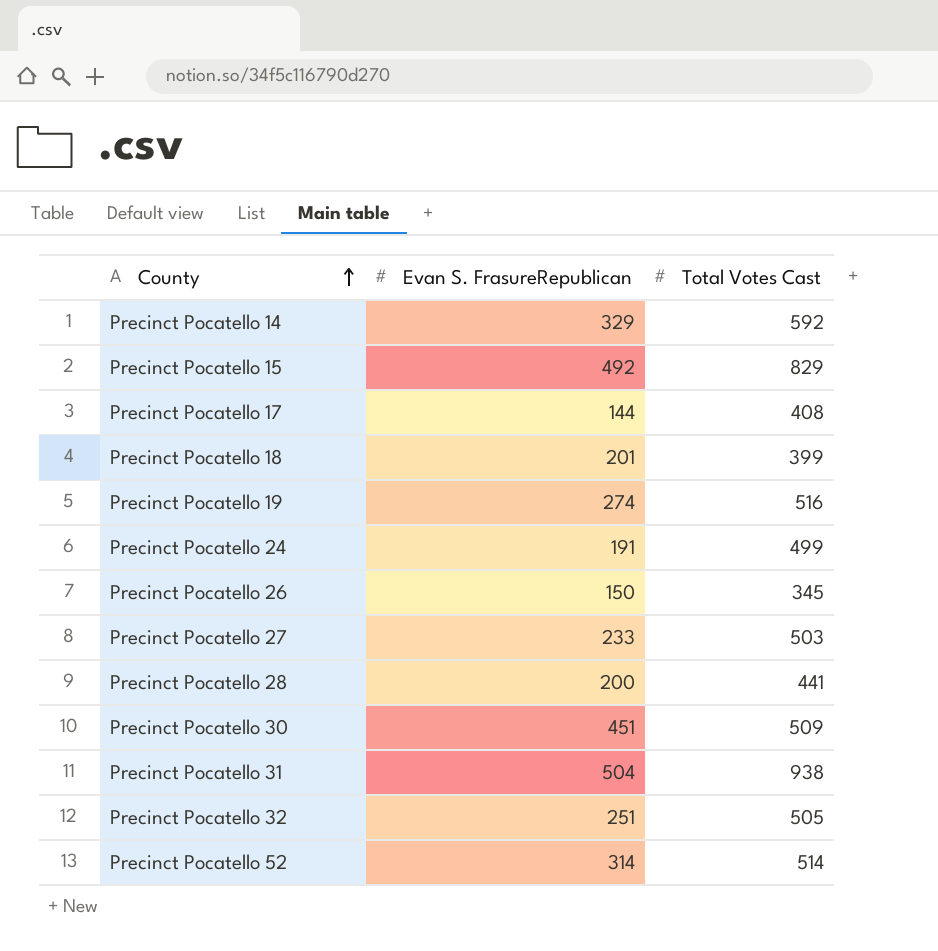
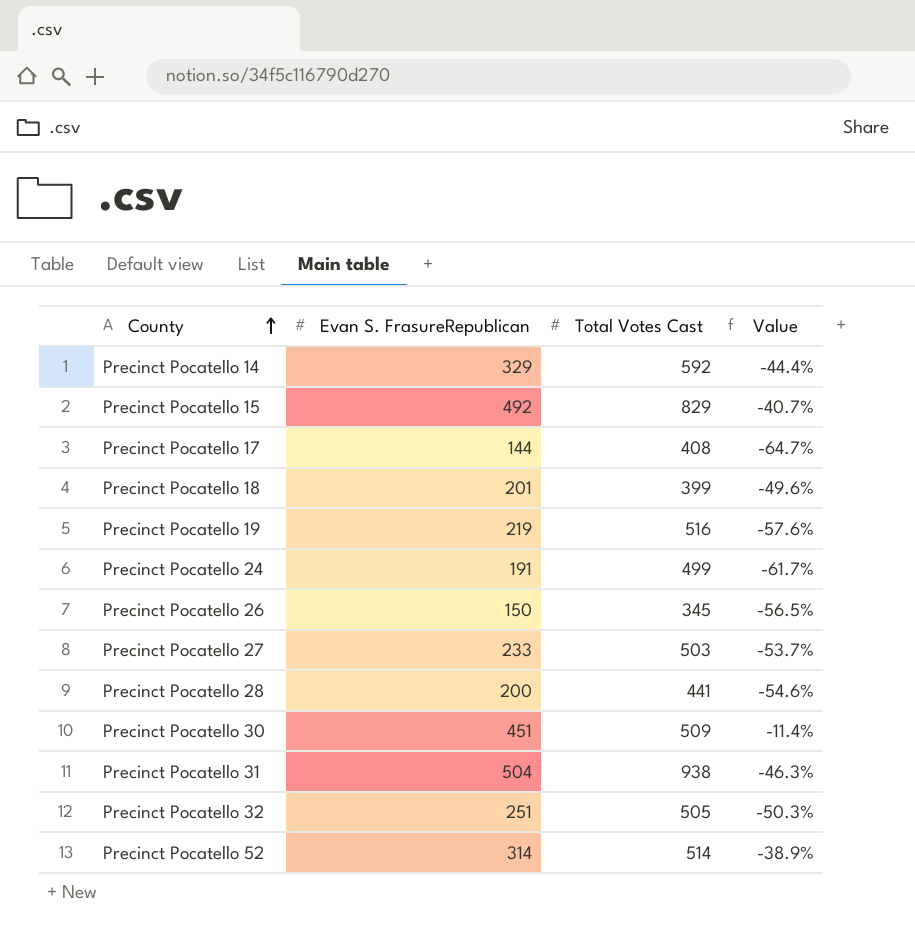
column Value | formula: none -> ([Evan S. FrasureRepublican] - [Total Votes Cast]) / [Total Votes Cast]
Precinct Pocatello 19 | Evan S. FrasureRepublican: 274 -> 219

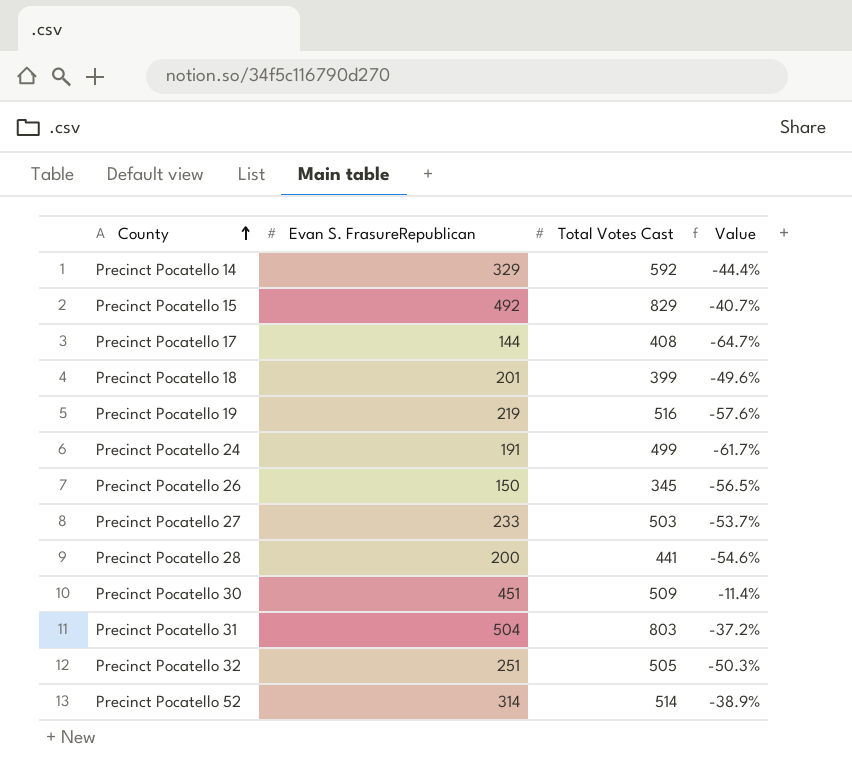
Precinct Pocatello 31 | Total Votes Cast: 938 -> 803
Precinct Pocatello 31 | Value: -46.3% -> -37.2%

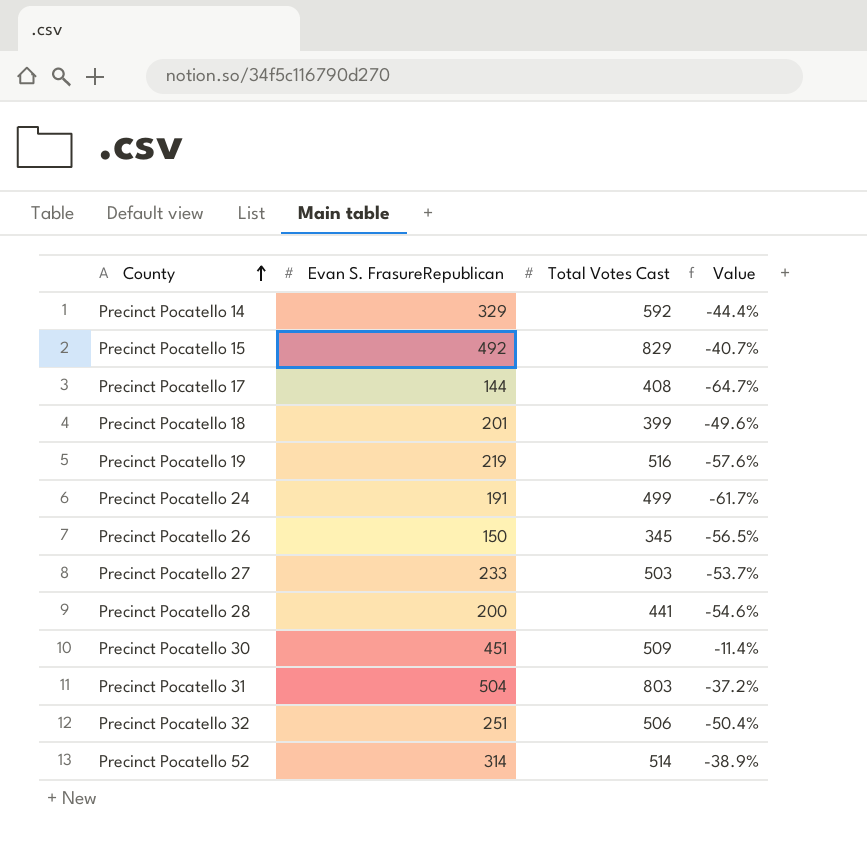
Precinct Pocatello 32 | Total Votes Cast: 505 -> 506
Precinct Pocatello 32 | Value: -50.3% -> -50.4%

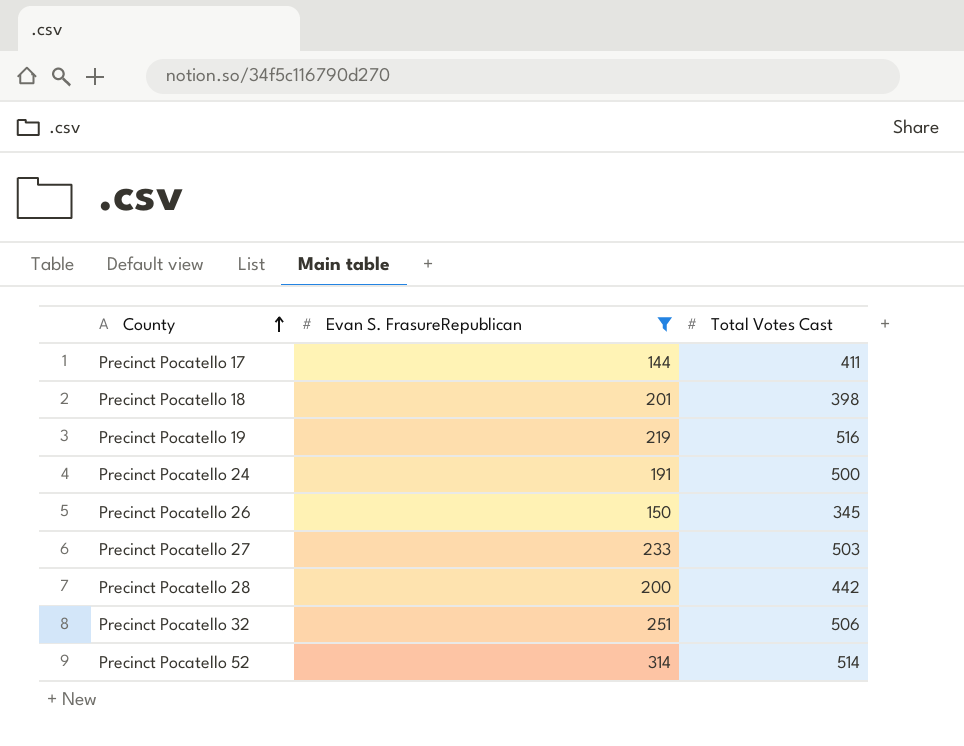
filter: none -> Evan S. FrasureRepublican <= 314
column Value | formula: ([Evan S. FrasureRepublican] - [Total Votes Cast]) / [Total Votes Cast] -> none
Precinct Pocatello 17 | Total Votes Cast: 408 -> 411
Precinct Pocatello 18 | Total Votes Cast: 399 -> 398
Precinct Pocatello 24 | Total Votes Cast: 499 -> 500
Precinct Pocatello 28 | Total Votes Cast: 441 -> 442

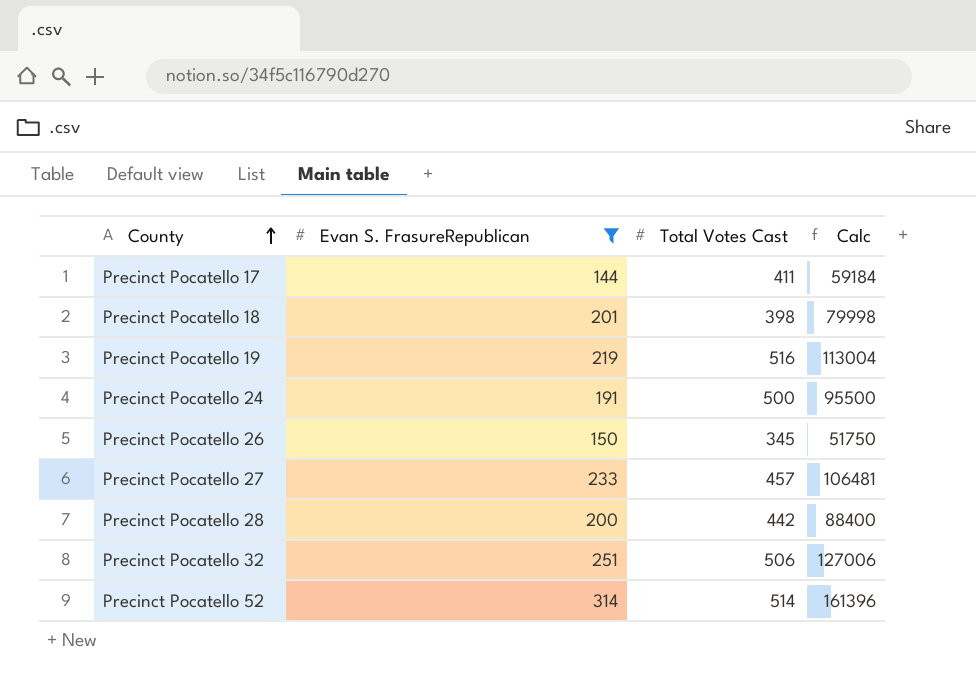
column Calc | formula: none -> [Evan S. FrasureRepublican] * [Total Votes Cast]
Precinct Pocatello 27 | Total Votes Cast: 503 -> 457

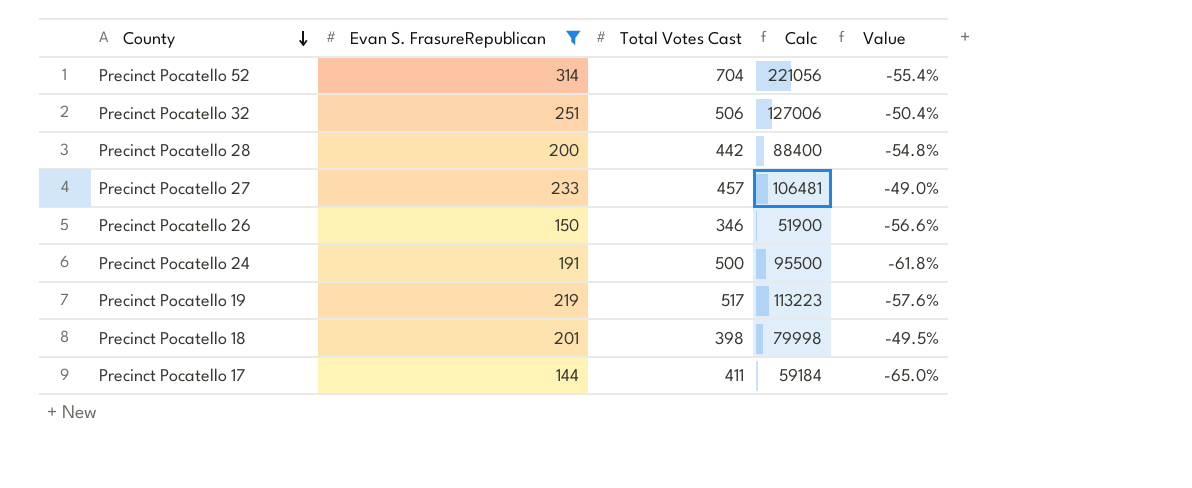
row order: County ascending -> County descending
column Value | formula: none -> ([Evan S. FrasureRepublican] - [Total Votes Cast]) / [Total Votes Cast]
Precinct Pocatello 52 | Total Votes Cast: 514 -> 704
Precinct Pocatello 52 | Calc: 161396 -> 221056
Precinct Pocatello 26 | Total Votes Cast: 345 -> 346
Precinct Pocatello 26 | Calc: 51750 -> 51900
Precinct Pocatello 19 | Total Votes Cast: 516 -> 517
Precinct Pocatello 19 | Calc: 113004 -> 113223

